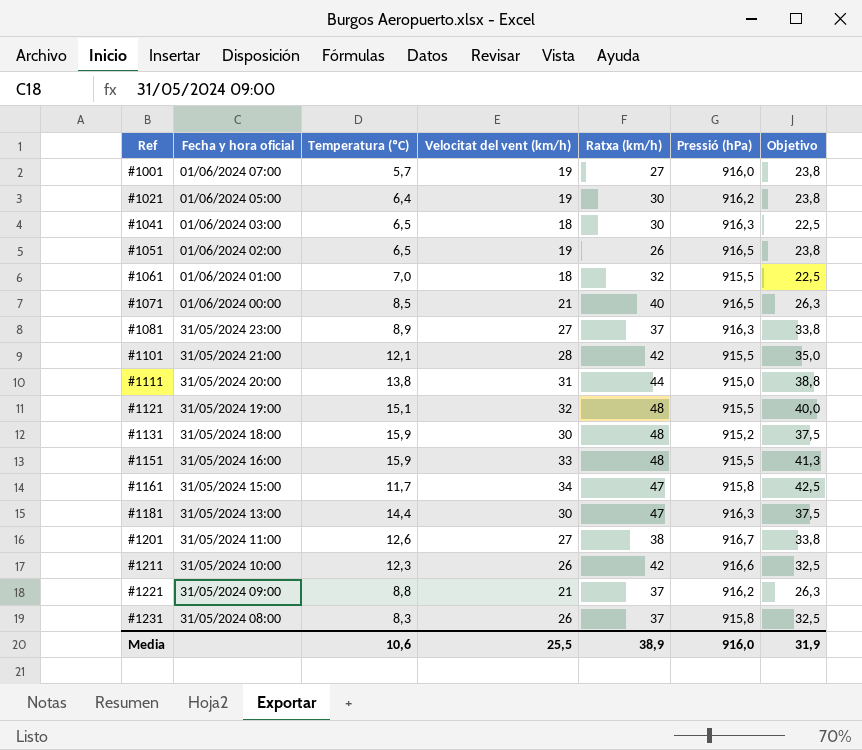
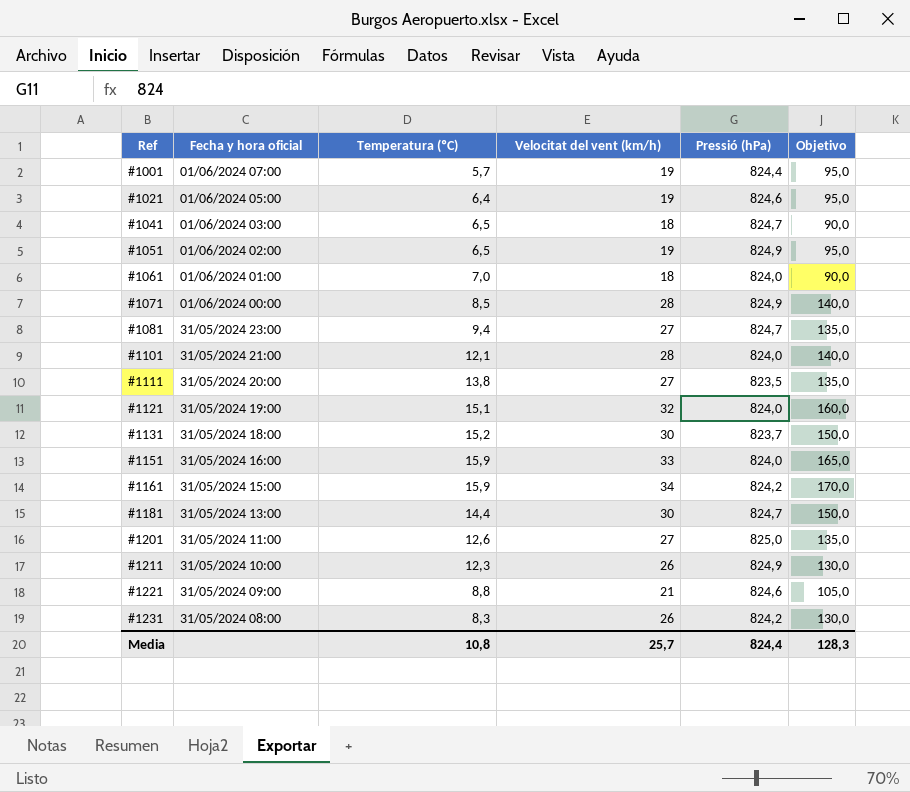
column Ratxa (km/h) | position: 5 -> none
column Objetivo | formula: [Velocitat del vent (km/h)] * 1,25 -> [Velocitat del vent (km/h)] * 5
#1001 | Pressió (hPa): 916,0 -> 824,4
#1021 | Pressió (hPa): 916,2 -> 824,6
#1041 | Pressió (hPa): 916,3 -> 824,7
#1051 | Pressió (hPa): 916,5 -> 824,9
#1061 | Pressió (hPa): 915,5 -> 824,0
#1071 | Velocitat del vent (km/h): 21 -> 28
#1071 | Pressió (hPa): 916,5 -> 824,9
#1081 | Temperatura (ºC): 8,9 -> 9,4
#1081 | Pressió (hPa): 916,3 -> 824,7
#1101 | Pressió (hPa): 915,5 -> 824,0
#1111 | Velocitat del vent (km/h): 31 -> 27
#1111 | Pressió (hPa): 915,0 -> 823,5
#1121 | Pressió (hPa): 915,5 -> 824,0
#1131 | Temperatura (ºC): 15,9 -> 15,2
#1131 | Pressió (hPa): 915,2 -> 823,7
#1151 | Pressió (hPa): 915,5 -> 824,0
#1161 | Temperatura (ºC): 11,7 -> 15,9
#1161 | Pressió (hPa): 915,8 -> 824,2
#1181 | Pressió (hPa): 916,3 -> 824,7
#1201 | Pressió (hPa): 916,7 -> 825,0
#1211 | Pressió (hPa): 916,6 -> 824,9
#1221 | Pressió (hPa): 916,2 -> 824,6
#1231 | Pressió (hPa): 915,8 -> 824,2
Media | Temperatura (ºC): 10,6 -> 10,8
Media | Velocitat del vent (km/h): 25,5 -> 25,7
Media | Pressió (hPa): 916,0 -> 824,4
Media | Objetivo: 31,9 -> 128,3

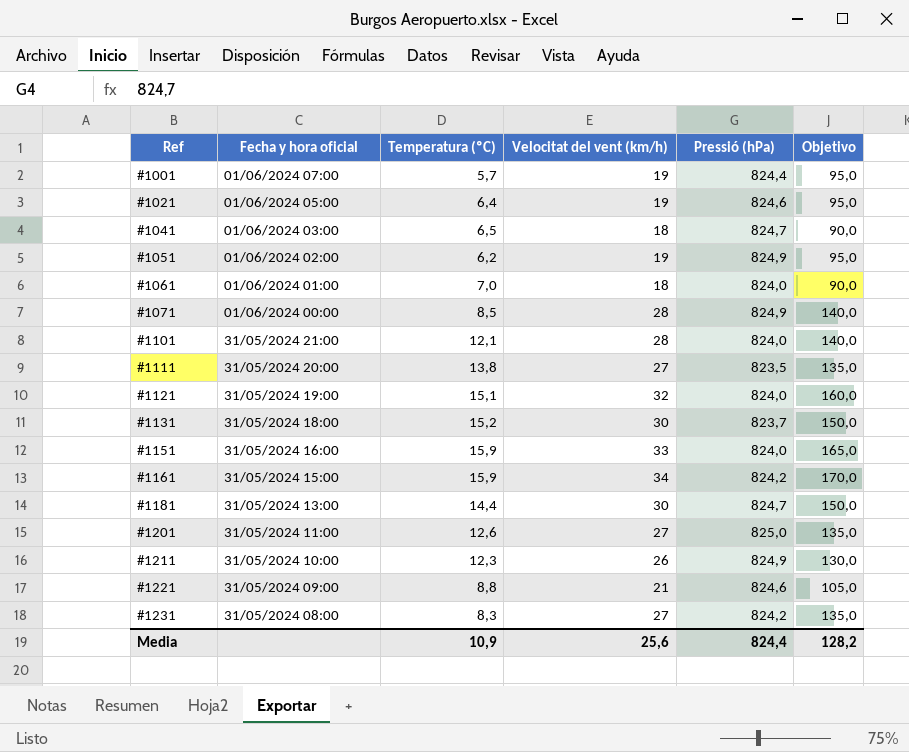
row #1081: 31/05/2024 23:00 | 9,4 | 27 | 824,7 | 135,0 -> none
#1051 | Temperatura (ºC): 6,5 -> 6,2
#1231 | Velocitat del vent (km/h): 26 -> 27
#1231 | Objetivo: 130,0 -> 135,0
Media | Temperatura (ºC): 10,8 -> 10,9
Media | Velocitat del vent (km/h): 25,7 -> 25,6
Media | Objetivo: 128,3 -> 128,2

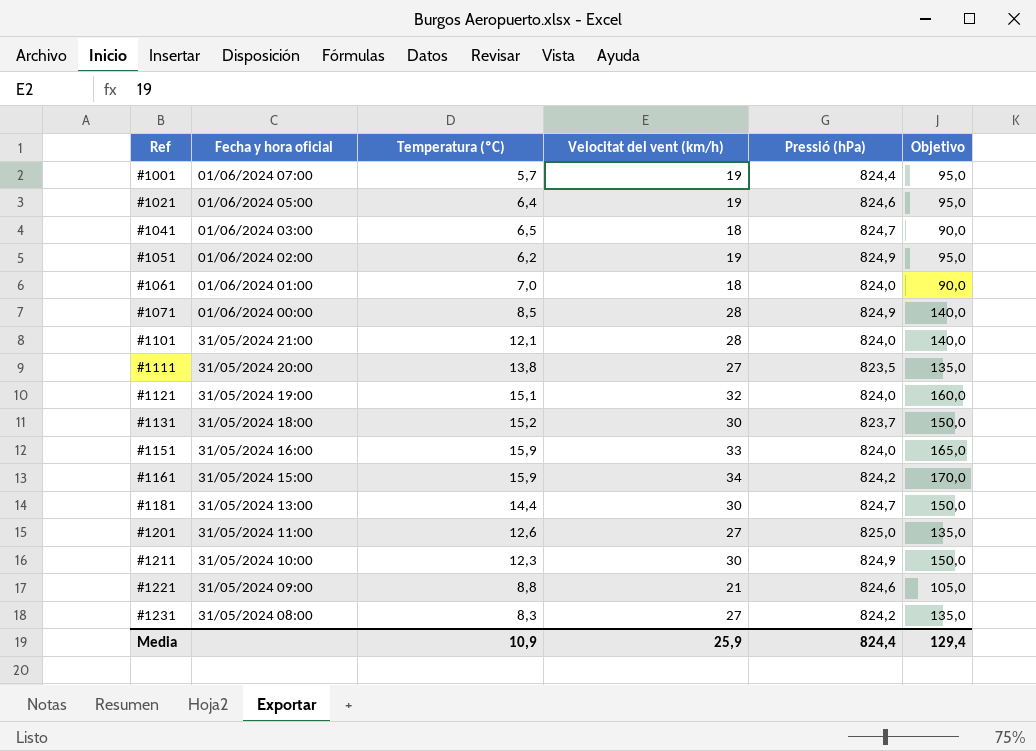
#1211 | Velocitat del vent (km/h): 26 -> 30
#1211 | Objetivo: 130,0 -> 150,0
Media | Velocitat del vent (km/h): 25,6 -> 25,9
Media | Objetivo: 128,2 -> 129,4

